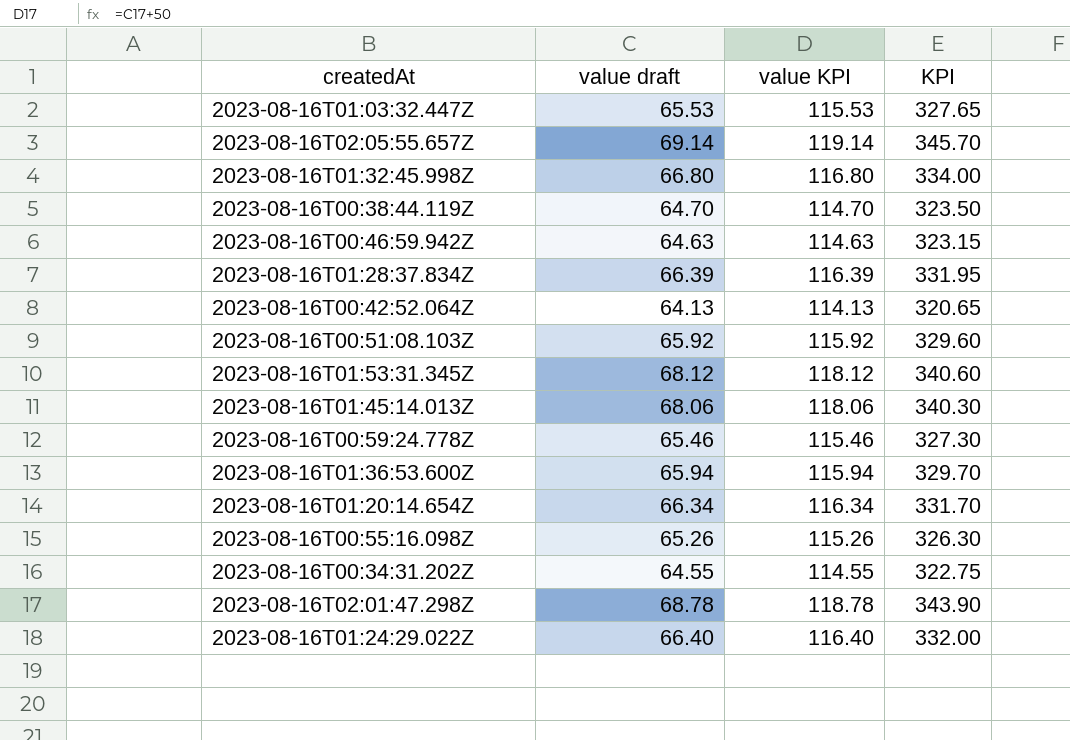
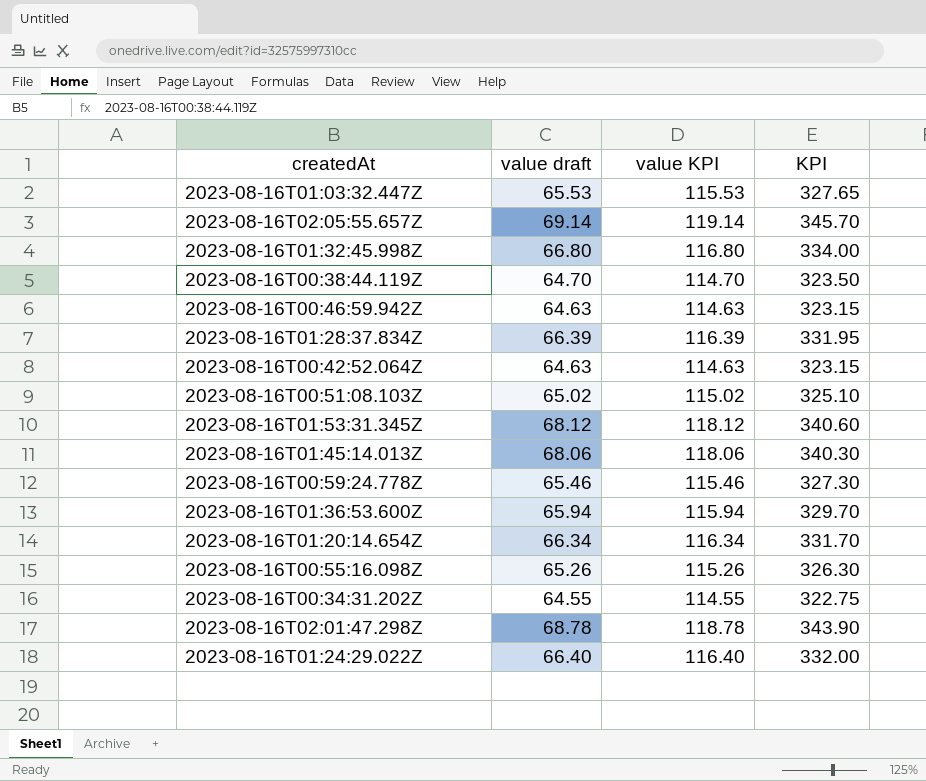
2023-08-16T00:42:52.064Z | value draft: 64.13 -> 64.63
2023-08-16T00:42:52.064Z | value KPI: 114.13 -> 114.63
2023-08-16T00:42:52.064Z | KPI: 320.65 -> 323.15
2023-08-16T00:51:08.103Z | value draft: 65.92 -> 65.02
2023-08-16T00:51:08.103Z | value KPI: 115.92 -> 115.02
2023-08-16T00:51:08.103Z | KPI: 329.60 -> 325.10

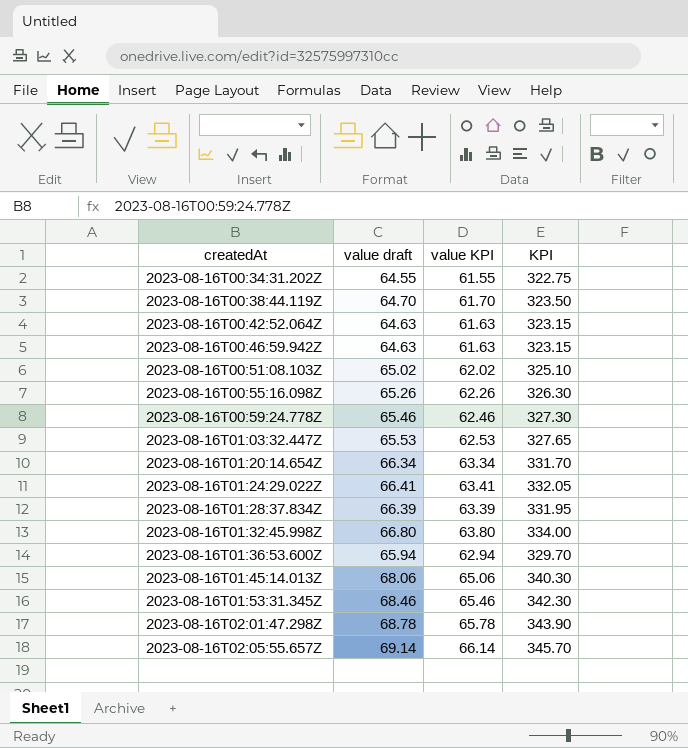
row order: none -> createdAt ascending
column value KPI | formula: [value draft] + 50 -> [value draft] - 3
2023-08-16T01:24:29.022Z | value draft: 66.40 -> 66.41
2023-08-16T01:24:29.022Z | KPI: 332.00 -> 332.05
2023-08-16T01:53:31.345Z | value draft: 68.12 -> 68.46
2023-08-16T01:53:31.345Z | KPI: 340.60 -> 342.30

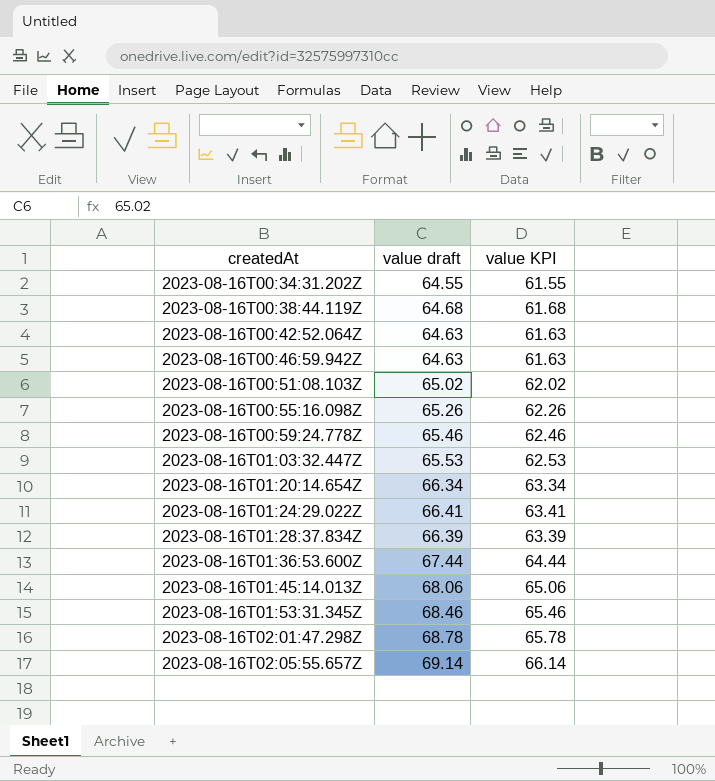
column KPI | formula: [value draft] * 5 -> none
row 2023-08-16T01:32:45.998Z: 66.80 | 63.80 | 334.00 -> none
2023-08-16T00:38:44.119Z | value draft: 64.70 -> 64.68
2023-08-16T00:38:44.119Z | value KPI: 61.70 -> 61.68
2023-08-16T01:36:53.600Z | value draft: 65.94 -> 67.44
2023-08-16T01:36:53.600Z | value KPI: 62.94 -> 64.44

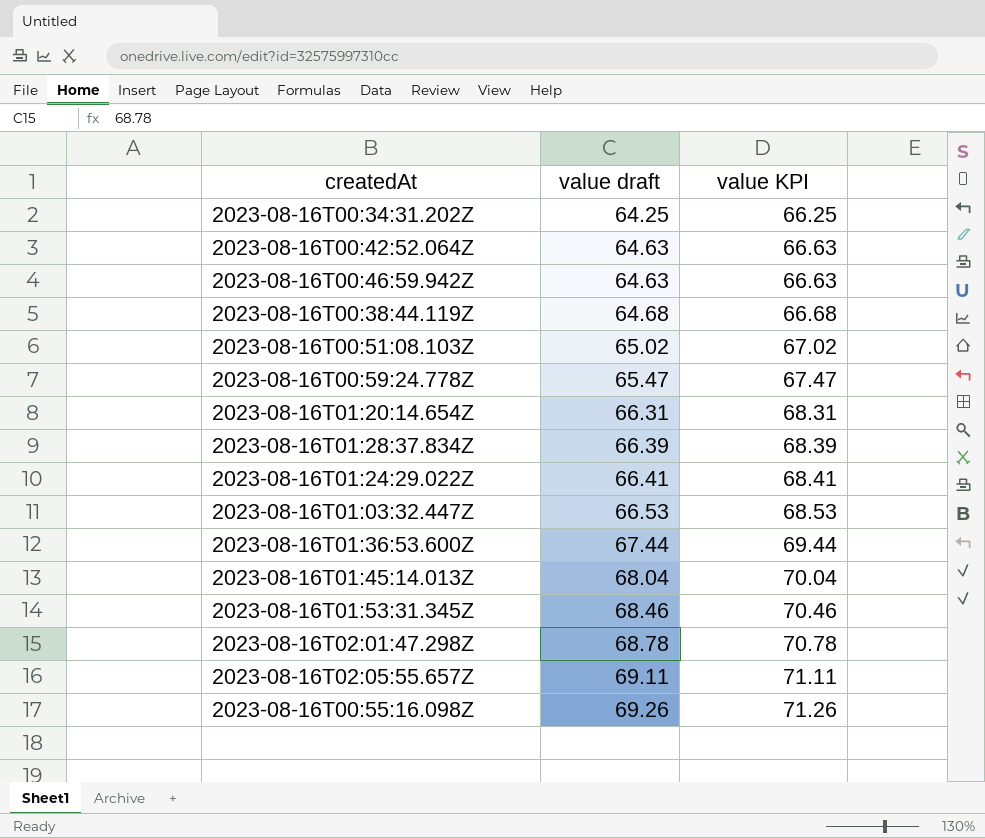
row order: createdAt ascending -> value draft ascending
column value KPI | formula: [value draft] - 3 -> [value draft] + 2
2023-08-16T00:34:31.202Z | value draft: 64.55 -> 64.25
2023-08-16T00:59:24.778Z | value draft: 65.46 -> 65.47
2023-08-16T01:20:14.654Z | value draft: 66.34 -> 66.31
2023-08-16T01:03:32.447Z | value draft: 65.53 -> 66.53
2023-08-16T01:45:14.013Z | value draft: 68.06 -> 68.04
2023-08-16T02:05:55.657Z | value draft: 69.14 -> 69.11
2023-08-16T00:55:16.098Z | value draft: 65.26 -> 69.26

